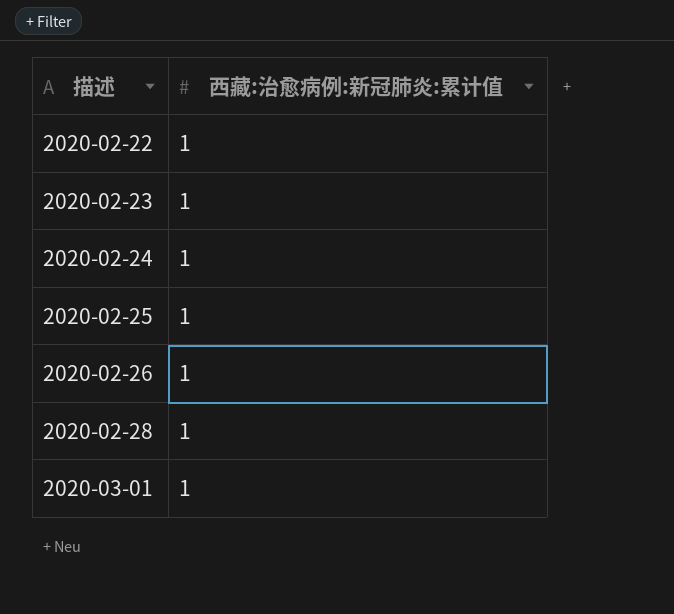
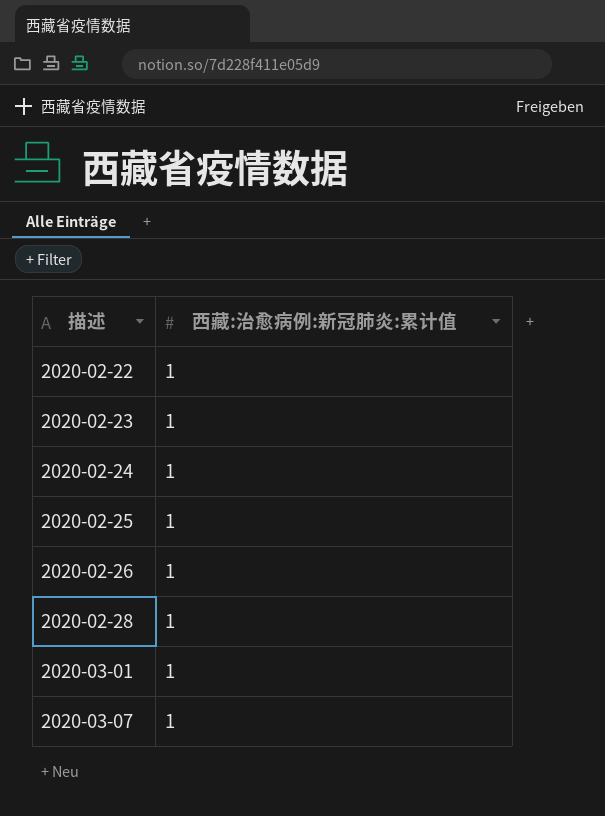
row 2020-03-07: none -> 1

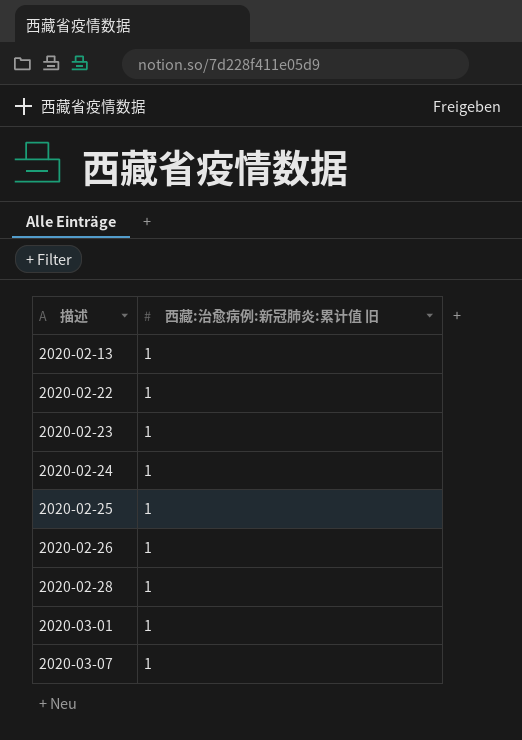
column name: 西藏:治愈病例:新冠肺炎:累计值 -> 西藏:治愈病例:新冠肺炎:累计值 旧
row 2020-02-13: none -> 1

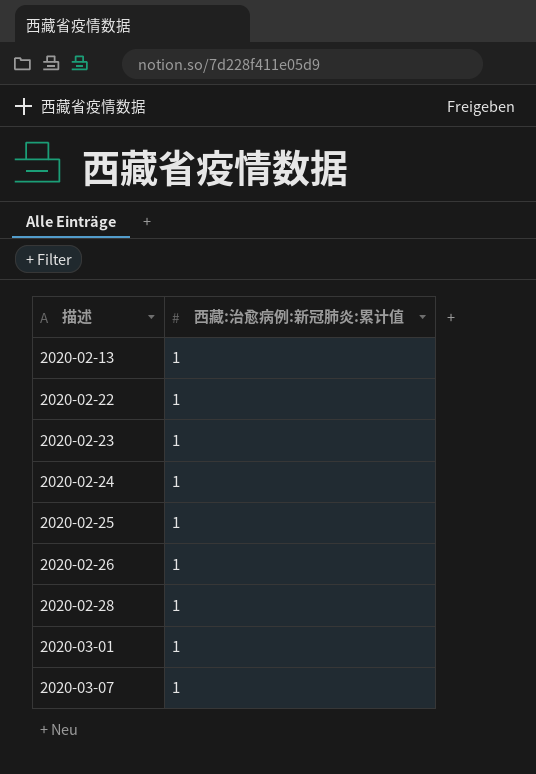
column name: 西藏:治愈病例:新冠肺炎:累计值 旧 -> 西藏:治愈病例:新冠肺炎:累计值

